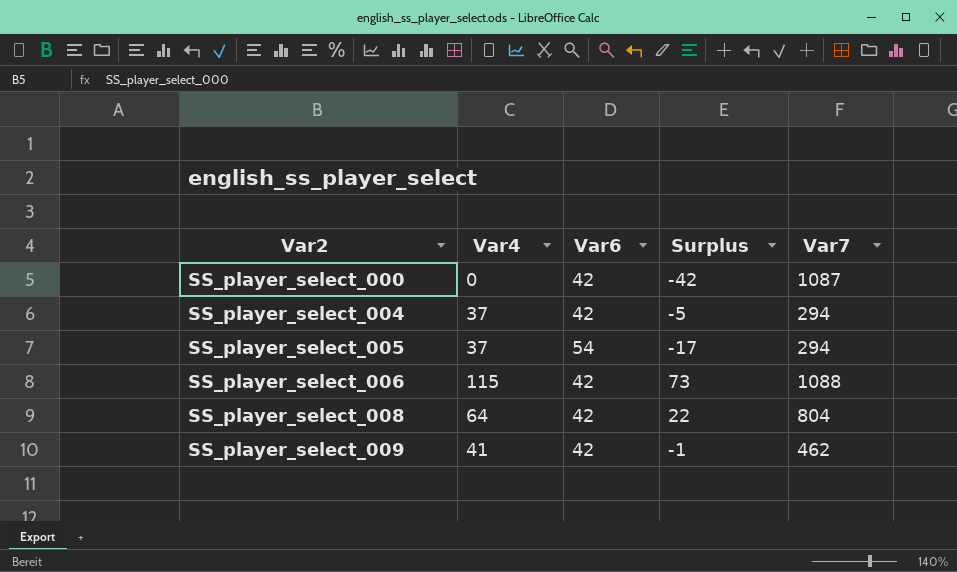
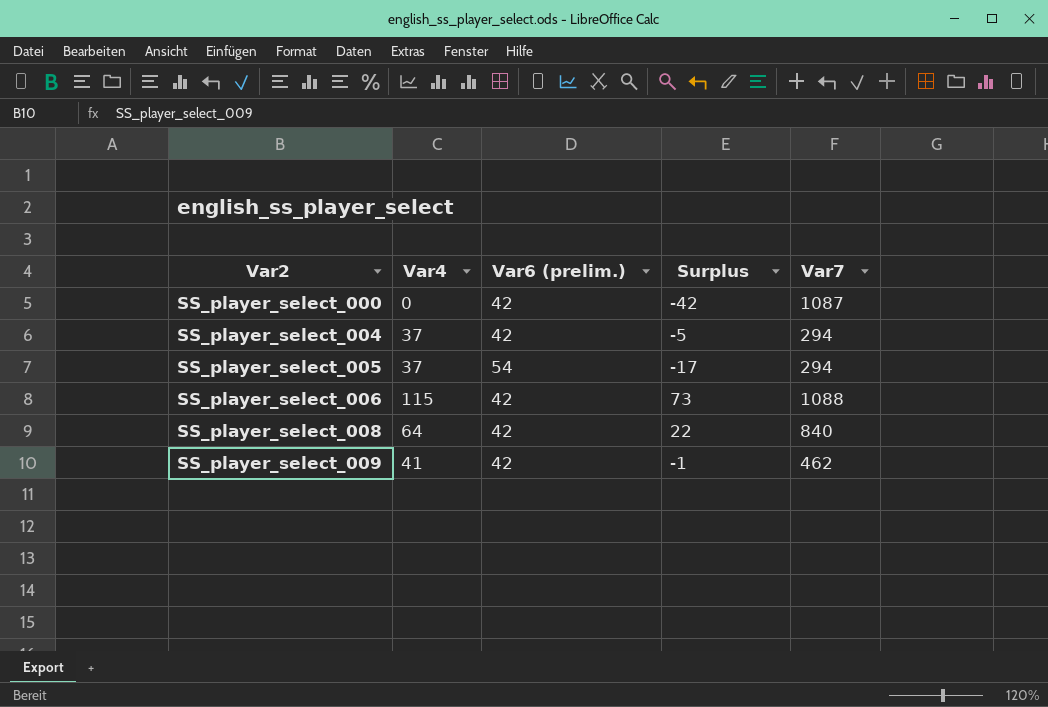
column name: Var6 -> Var6 (prelim.)
SS_player_select_008 | Var7: 804 -> 840

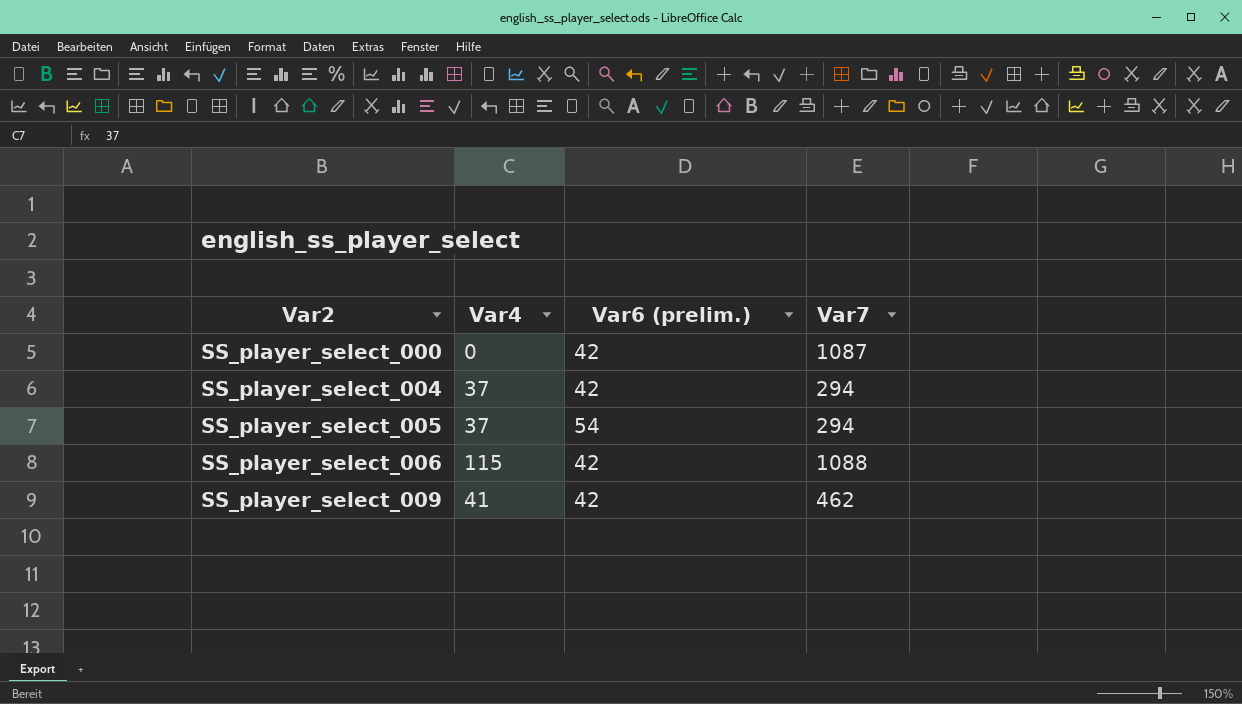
column Surplus | formula: [Var4] - [Var6 (prelim.)] -> none
row SS_player_select_008: 64 | 42 | 22 | 840 -> none

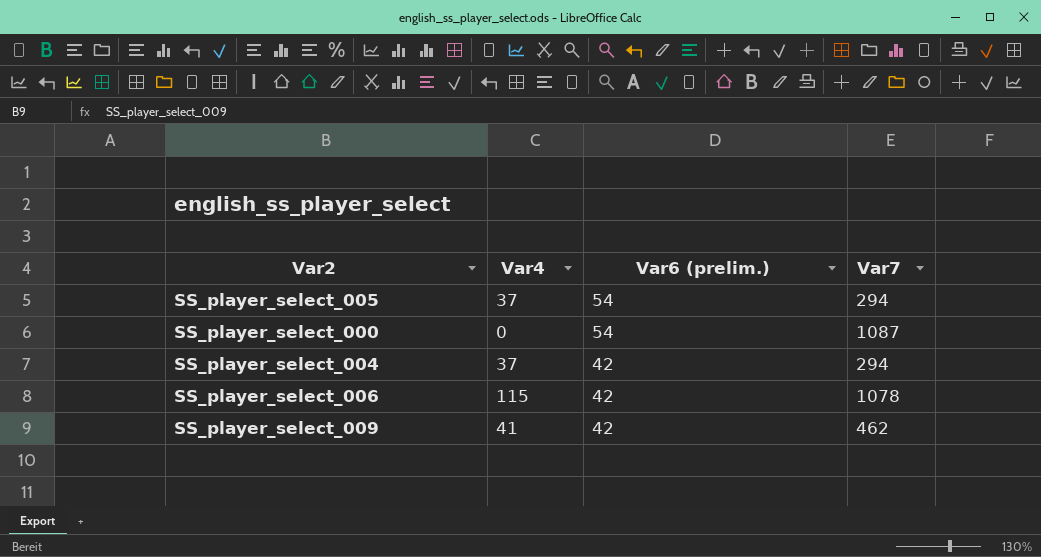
row order: Var2 ascending -> Var6 (prelim.) descending
SS_player_select_000 | Var6 (prelim.): 42 -> 54
SS_player_select_006 | Var7: 1088 -> 1078

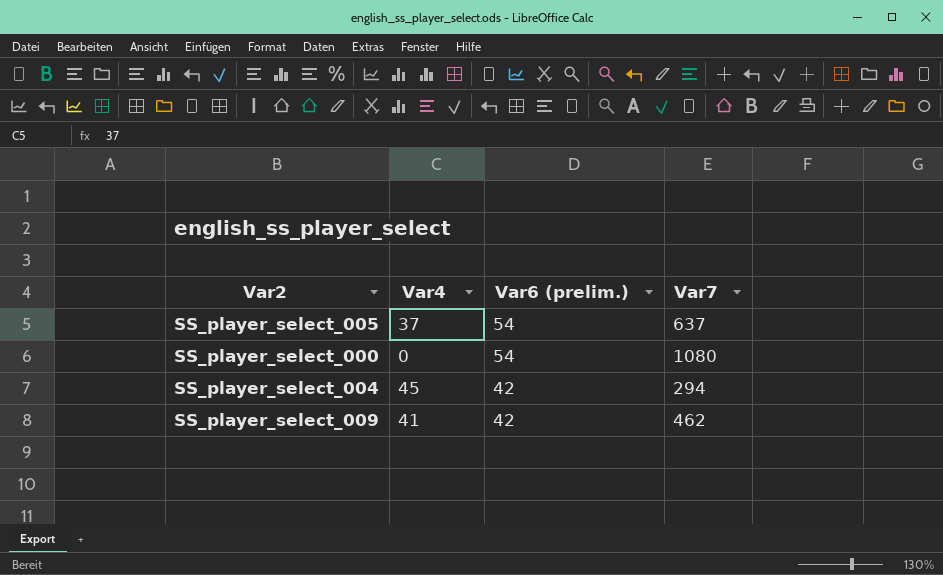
row SS_player_select_006: 115 | 42 | 1078 -> none
SS_player_select_005 | Var7: 294 -> 637
SS_player_select_000 | Var7: 1087 -> 1080
SS_player_select_004 | Var4: 37 -> 45

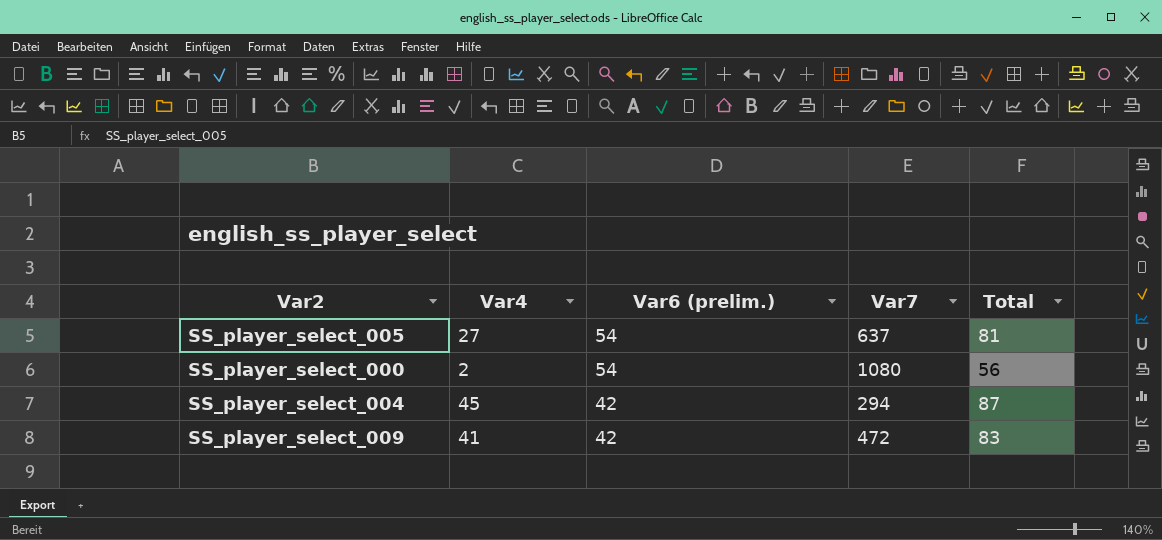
column Total | formula: none -> [Var4] + [Var6 (prelim.)]
SS_player_select_005 | Var4: 37 -> 27
SS_player_select_000 | Var4: 0 -> 2
SS_player_select_009 | Var7: 462 -> 472

